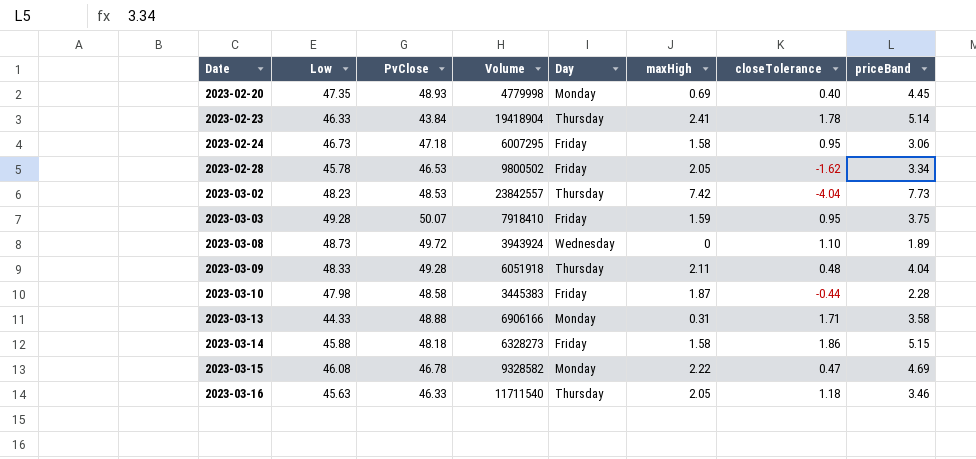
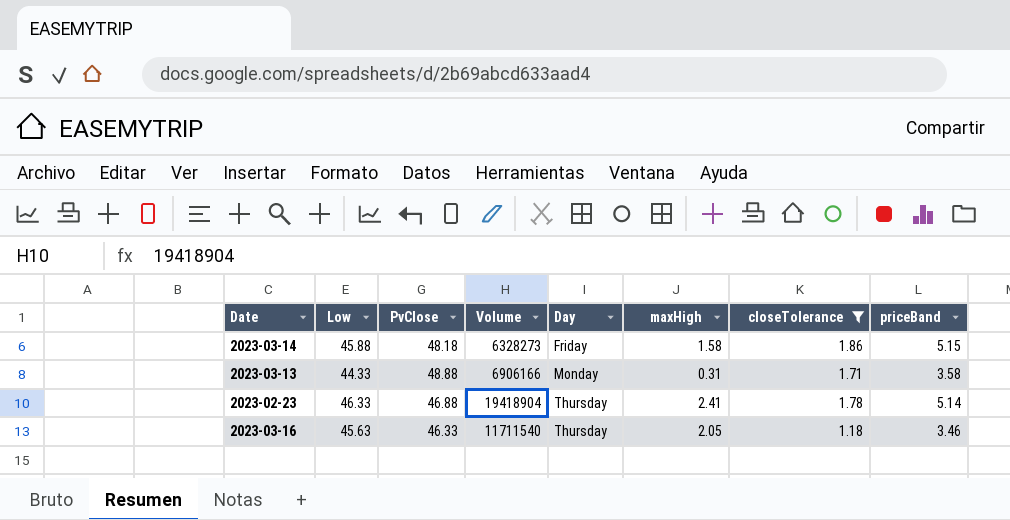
filter: none -> closeTolerance >= 1.18
row order: Date ascending -> Day ascending
2023-02-23 | PvClose: 43.84 -> 46.88

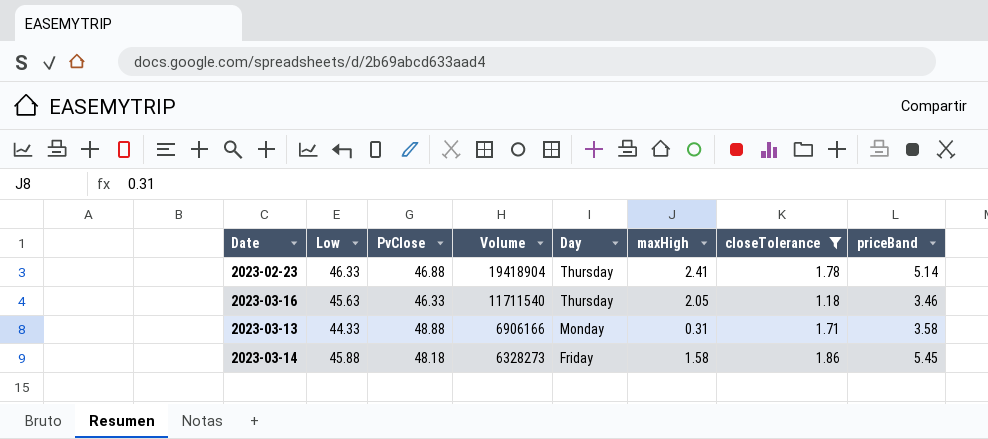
row order: Day ascending -> Volume descending
2023-03-14 | priceBand: 5.15 -> 5.45

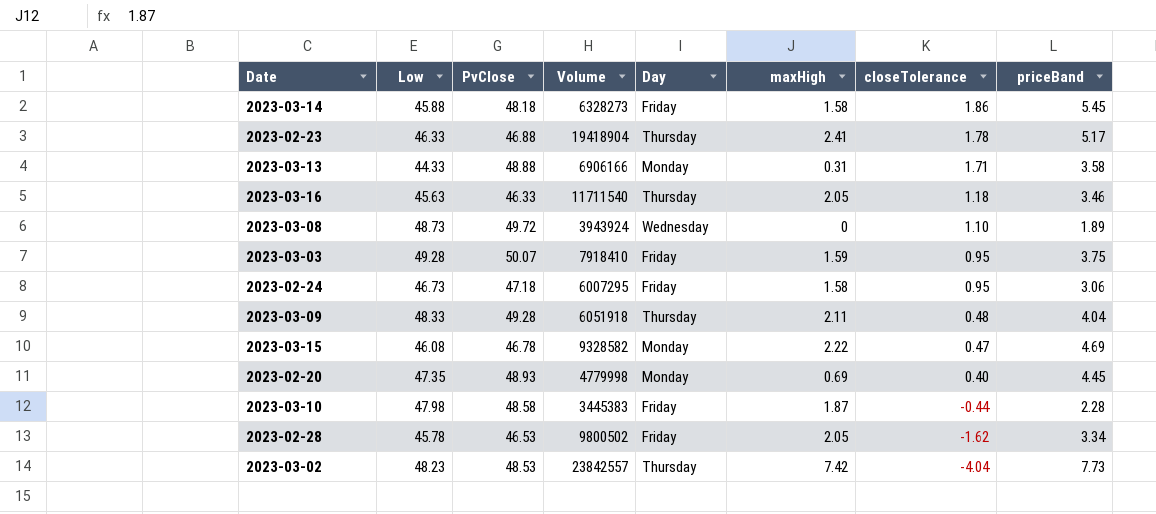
filter: closeTolerance >= 1.18 -> none
row order: Volume descending -> closeTolerance descending
2023-02-23 | priceBand: 5.14 -> 5.17

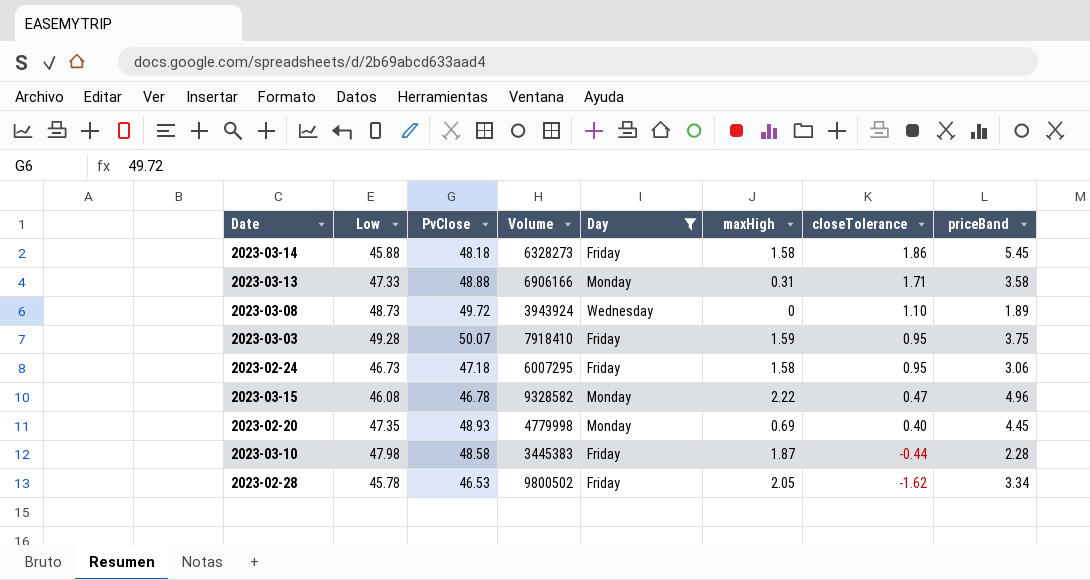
filter: none -> Day != Thursday
2023-03-13 | Low: 44.33 -> 47.33
2023-03-15 | priceBand: 4.69 -> 4.96

